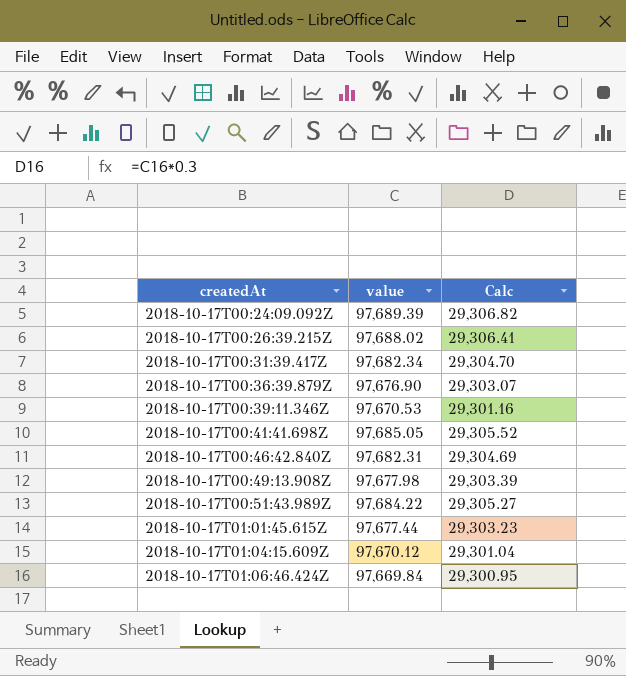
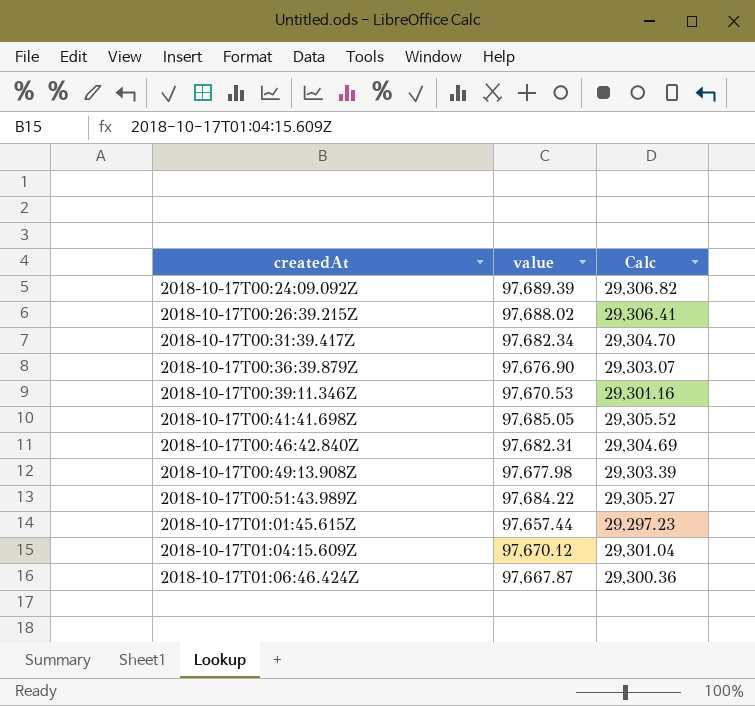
2018-10-17T01:01:45.615Z | value: 97,677.44 -> 97,657.44
2018-10-17T01:01:45.615Z | Calc: 29,303.23 -> 29,297.23
2018-10-17T01:06:46.424Z | value: 97,669.84 -> 97,667.87
2018-10-17T01:06:46.424Z | Calc: 29,300.95 -> 29,300.36

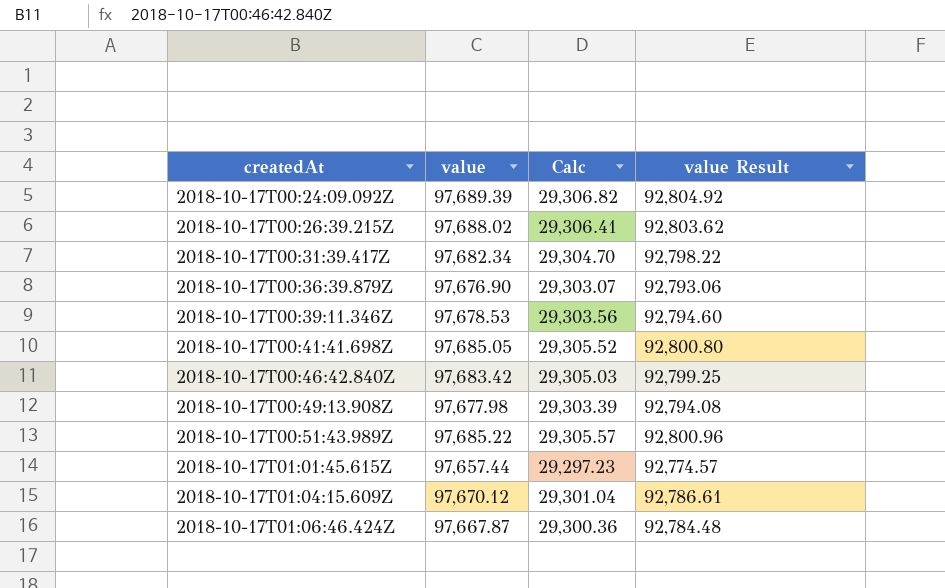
column value Result | formula: none -> [value] * 0.95
2018-10-17T00:39:11.346Z | value: 97,670.53 -> 97,678.53
2018-10-17T00:39:11.346Z | Calc: 29,301.16 -> 29,303.56
2018-10-17T00:46:42.840Z | value: 97,682.31 -> 97,683.42
2018-10-17T00:46:42.840Z | Calc: 29,304.69 -> 29,305.03
2018-10-17T00:51:43.989Z | value: 97,684.22 -> 97,685.22
2018-10-17T00:51:43.989Z | Calc: 29,305.27 -> 29,305.57

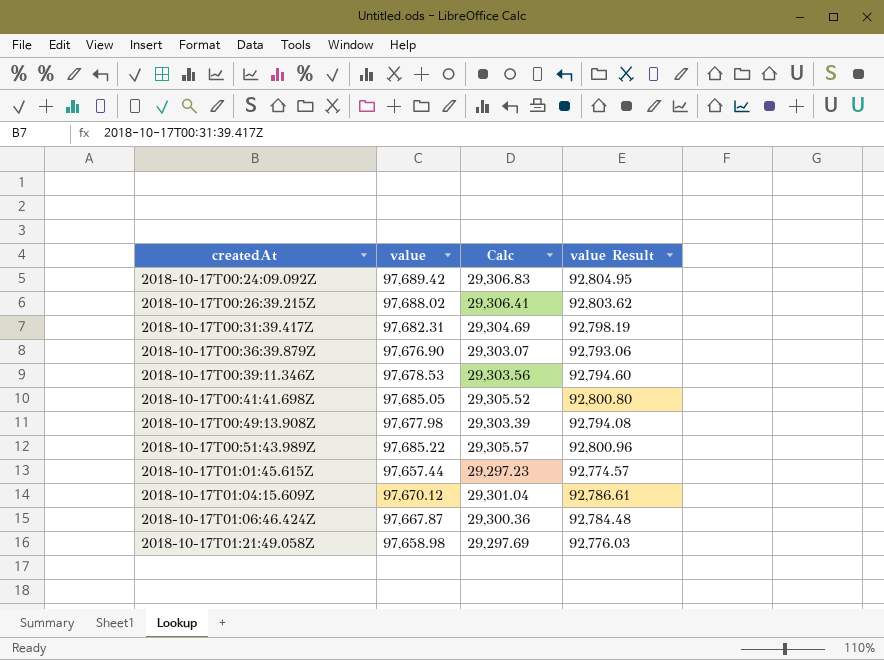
row 2018-10-17T00:46:42.840Z: 97,683.42 | 29,305.03 | 92,799.25 -> none
2018-10-17T00:24:09.092Z | value: 97,689.39 -> 97,689.42
2018-10-17T00:24:09.092Z | Calc: 29,306.82 -> 29,306.83
2018-10-17T00:24:09.092Z | value Result: 92,804.92 -> 92,804.95
2018-10-17T00:31:39.417Z | value: 97,682.34 -> 97,682.31
2018-10-17T00:31:39.417Z | Calc: 29,304.70 -> 29,304.69
2018-10-17T00:31:39.417Z | value Result: 92,798.22 -> 92,798.19
row 2018-10-17T01:21:49.058Z: none -> 97,658.98 | 29,297.69 | 92,776.03

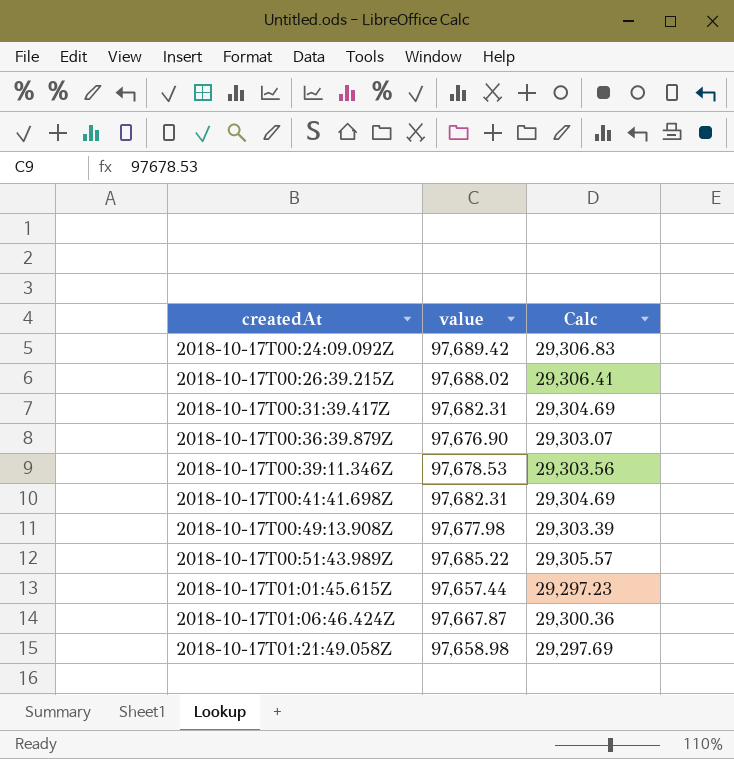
column value Result | formula: [value] * 0.95 -> none
row 2018-10-17T01:04:15.609Z: 97,670.12 | 29,301.04 | 92,786.61 -> none
2018-10-17T00:41:41.698Z | value: 97,685.05 -> 97,682.31
2018-10-17T00:41:41.698Z | Calc: 29,305.52 -> 29,304.69

